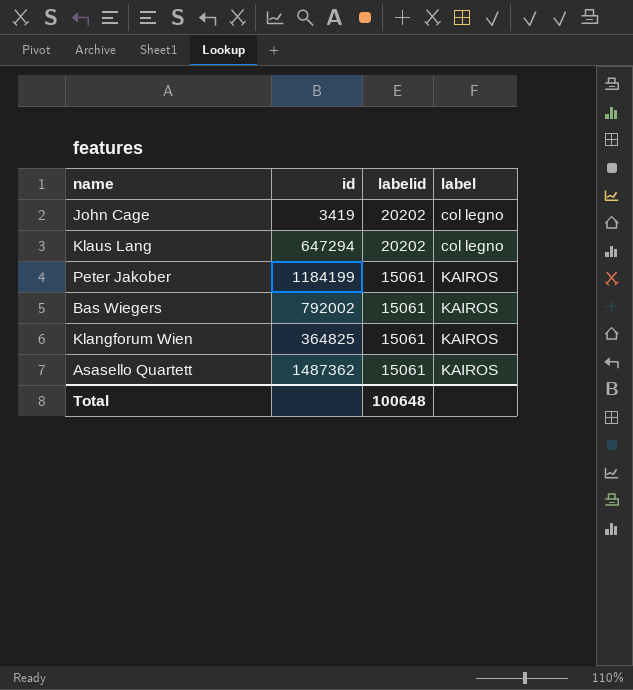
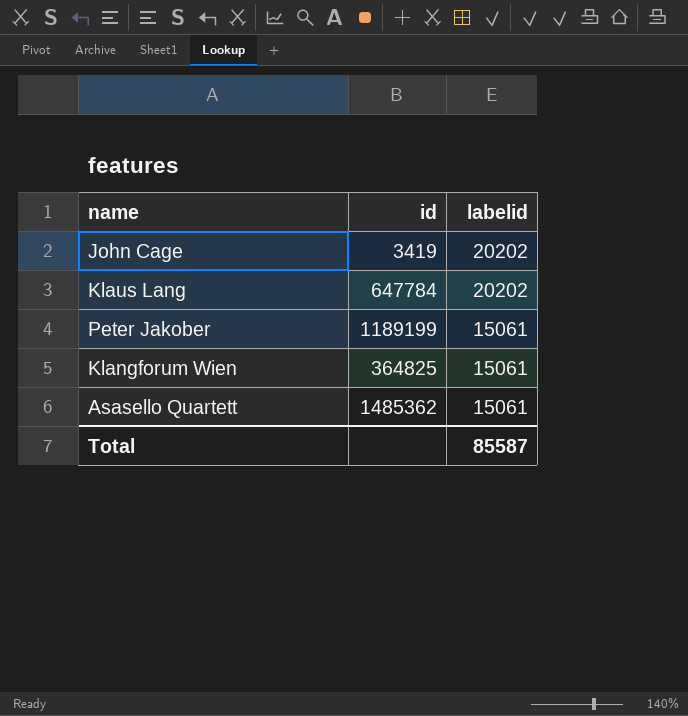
column label | position: 4 -> none
row Bas Wiegers: 792002 | 15061 | KAIROS -> none
Klaus Lang | id: 647294 -> 647784
Peter Jakober | id: 1184199 -> 1189199
Asasello Quartett | id: 1487362 -> 1485362
Total | labelid: 100648 -> 85587

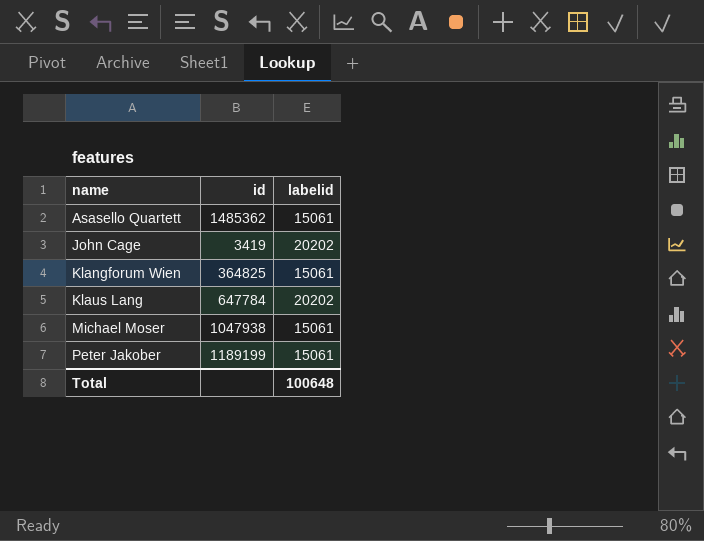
row order: labelid descending -> name ascending
row Michael Moser: none -> 1047938 | 15061
Total | labelid: 85587 -> 100648

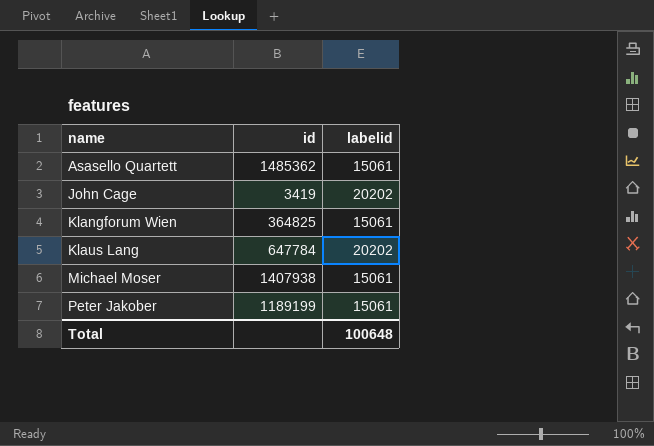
Michael Moser | id: 1047938 -> 1407938

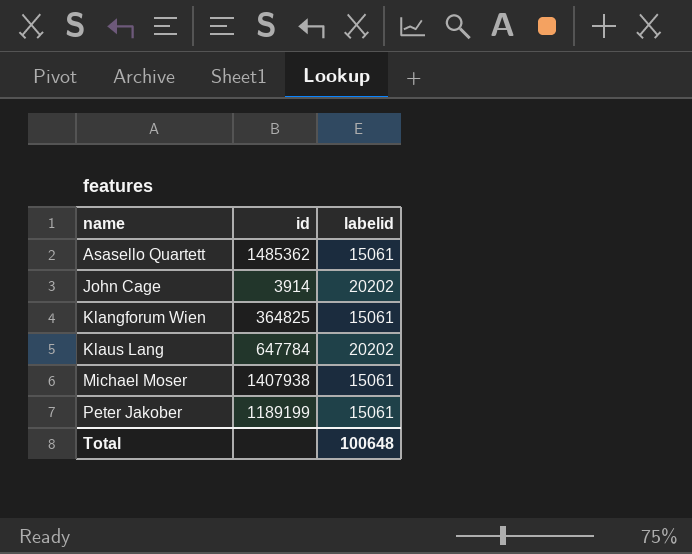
John Cage | id: 3419 -> 3914

